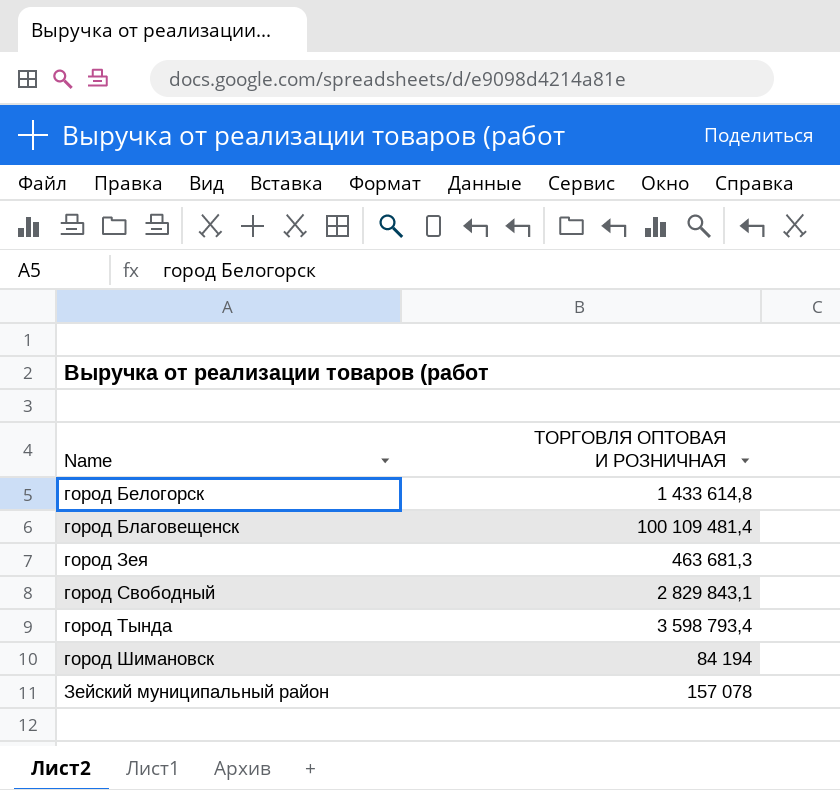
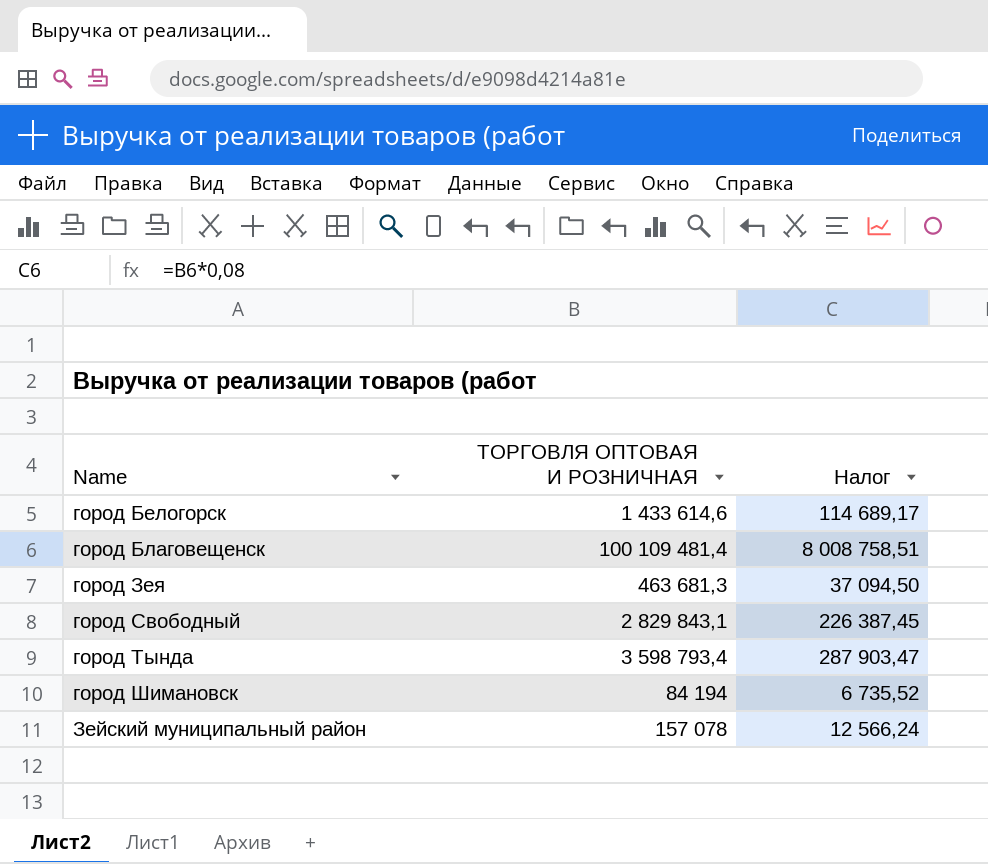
column Налог | formula: none -> [ТОРГОВЛЯ ОПТОВАЯ И РОЗНИЧНАЯ] * 0,08
город Белогорск | ТОРГОВЛЯ ОПТОВАЯ И РОЗНИЧНАЯ: 1 433 614,8 -> 1 433 614,6

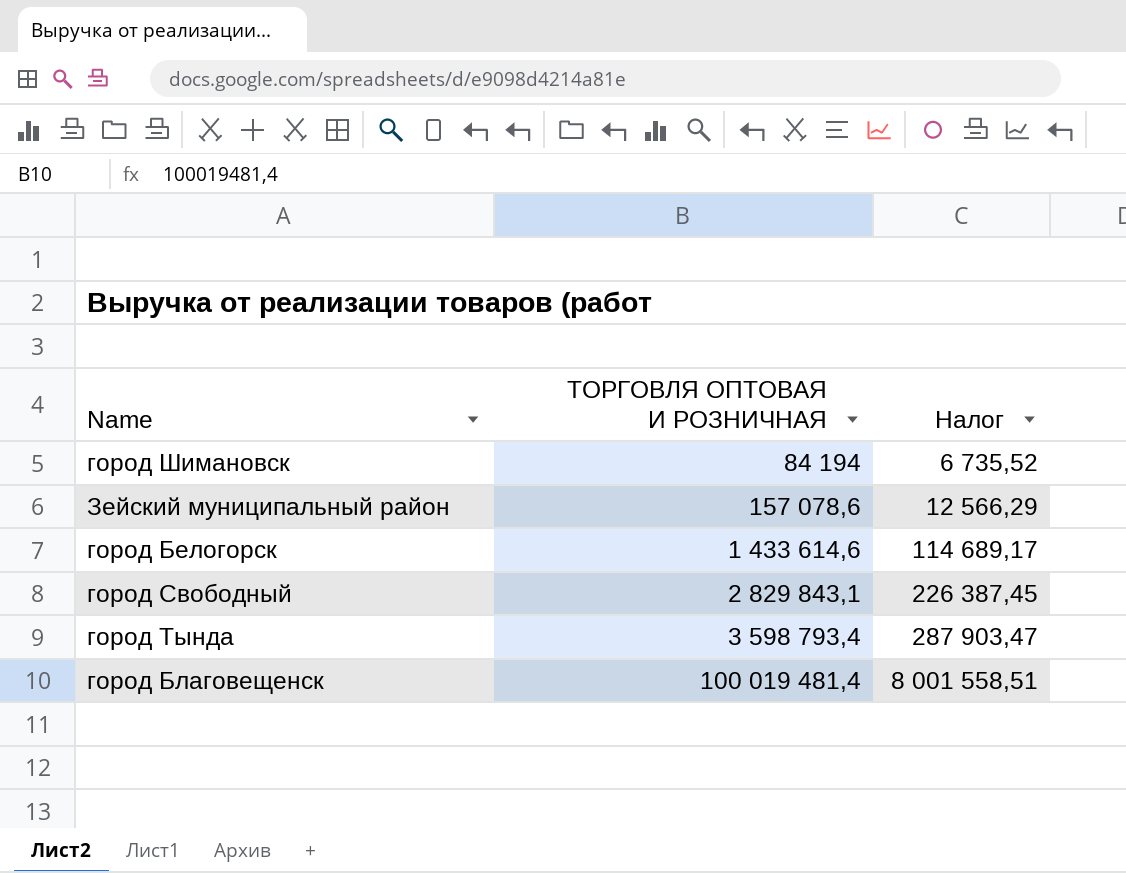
row order: Name ascending -> ТОРГОВЛЯ ОПТОВАЯ И РОЗНИЧНАЯ ascending
row город Зея: 463 681,3 | 37 094,50 -> none
Зейский муниципальный район | ТОРГОВЛЯ ОПТОВАЯ И РОЗНИЧНАЯ: 157 078 -> 157 078,6
Зейский муниципальный район | Налог: 12 566,24 -> 12 566,29
город Благовещенск | ТОРГОВЛЯ ОПТОВАЯ И РОЗНИЧНАЯ: 100 109 481,4 -> 100 019 481,4
город Благовещенск | Налог: 8 008 758,51 -> 8 001 558,51

